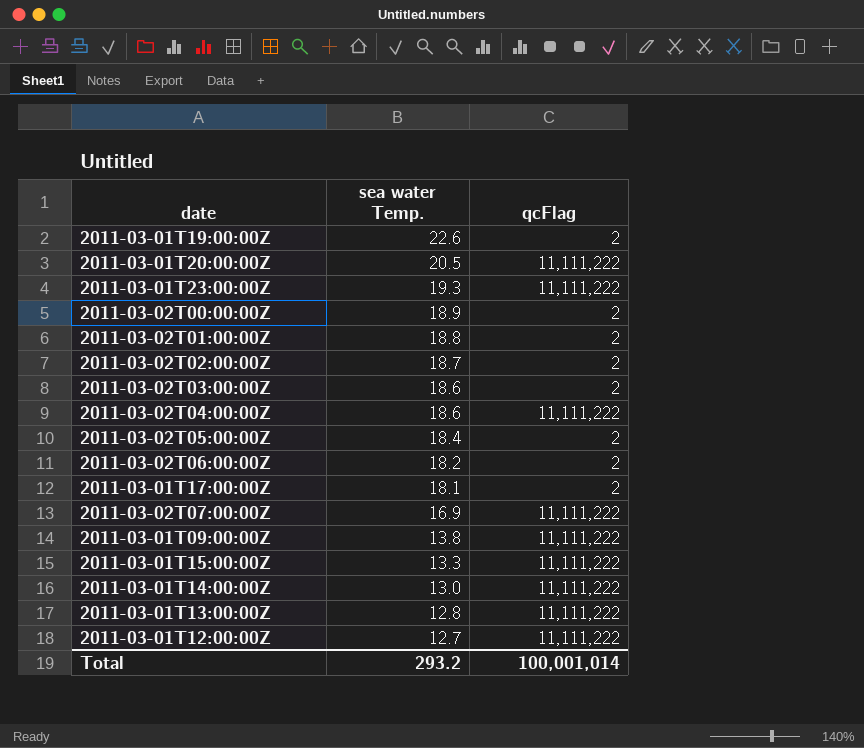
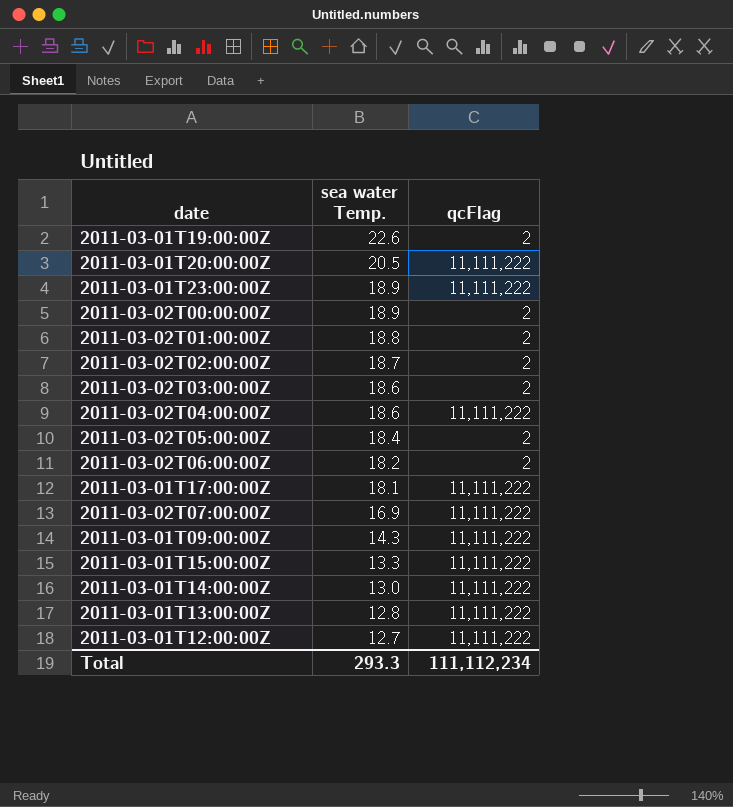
2011-03-01T23:00:00Z | sea water Temp.: 19.3 -> 18.9
2011-03-01T17:00:00Z | qcFlag: 2 -> 11,111,222
2011-03-01T09:00:00Z | sea water Temp.: 13.8 -> 14.3
Total | sea water Temp.: 293.2 -> 293.3
Total | qcFlag: 100,001,014 -> 111,112,234

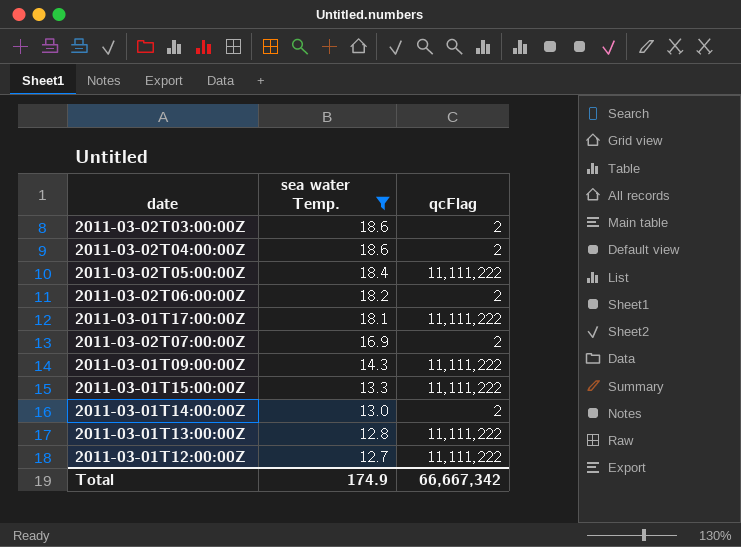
filter: none -> sea water Temp. <= 18.6
2011-03-02T04:00:00Z | qcFlag: 11,111,222 -> 2
2011-03-02T05:00:00Z | qcFlag: 2 -> 11,111,222
2011-03-02T07:00:00Z | qcFlag: 11,111,222 -> 2
2011-03-01T14:00:00Z | qcFlag: 11,111,222 -> 2
Total | sea water Temp.: 293.3 -> 174.9
Total | qcFlag: 111,112,234 -> 66,667,342

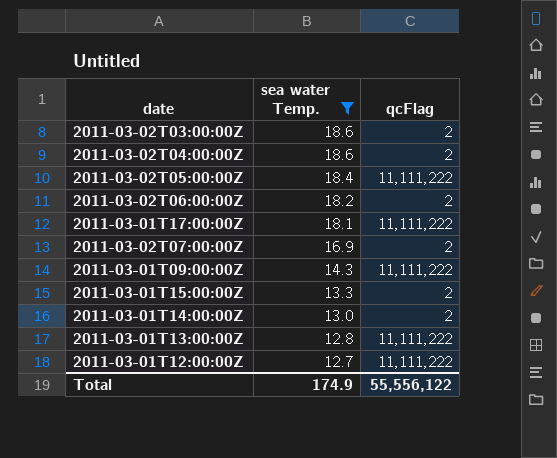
2011-03-01T15:00:00Z | qcFlag: 11,111,222 -> 2
Total | qcFlag: 66,667,342 -> 55,556,122

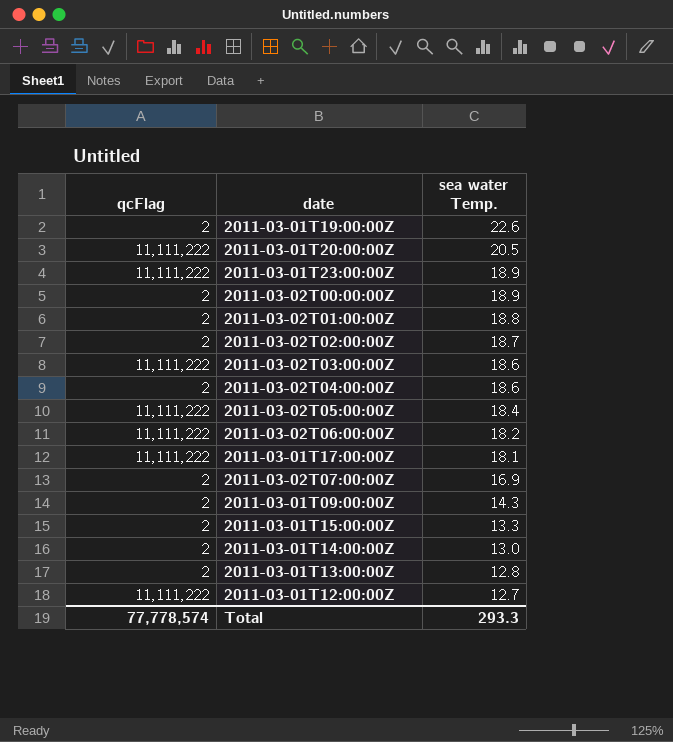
filter: sea water Temp. <= 18.6 -> none
column qcFlag | position: 3 -> 1
2011-03-02T03:00:00Z | qcFlag: 2 -> 11,111,222
2011-03-02T06:00:00Z | qcFlag: 2 -> 11,111,222
2011-03-01T09:00:00Z | qcFlag: 11,111,222 -> 2
2011-03-01T13:00:00Z | qcFlag: 11,111,222 -> 2
Total | qcFlag: 55,556,122 -> 77,778,574
Total | sea water Temp.: 174.9 -> 293.3

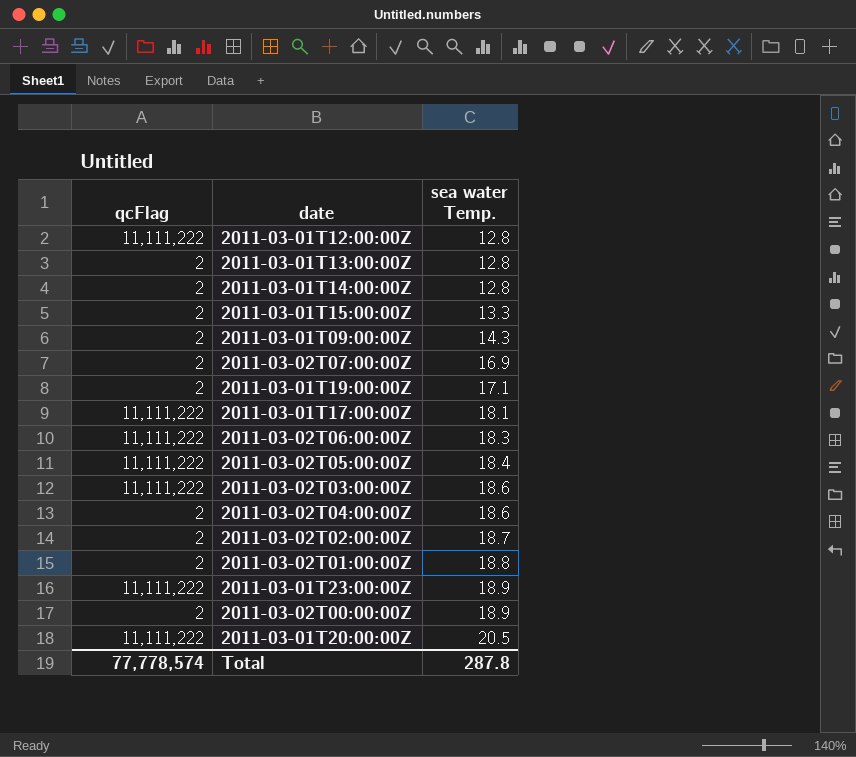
row order: sea water Temp. descending -> sea water Temp. ascending
2011-03-01T12:00:00Z | sea water Temp.: 12.7 -> 12.8
2011-03-01T14:00:00Z | sea water Temp.: 13.0 -> 12.8
2011-03-01T19:00:00Z | sea water Temp.: 22.6 -> 17.1
2011-03-02T06:00:00Z | sea water Temp.: 18.2 -> 18.3
Total | sea water Temp.: 293.3 -> 287.8

